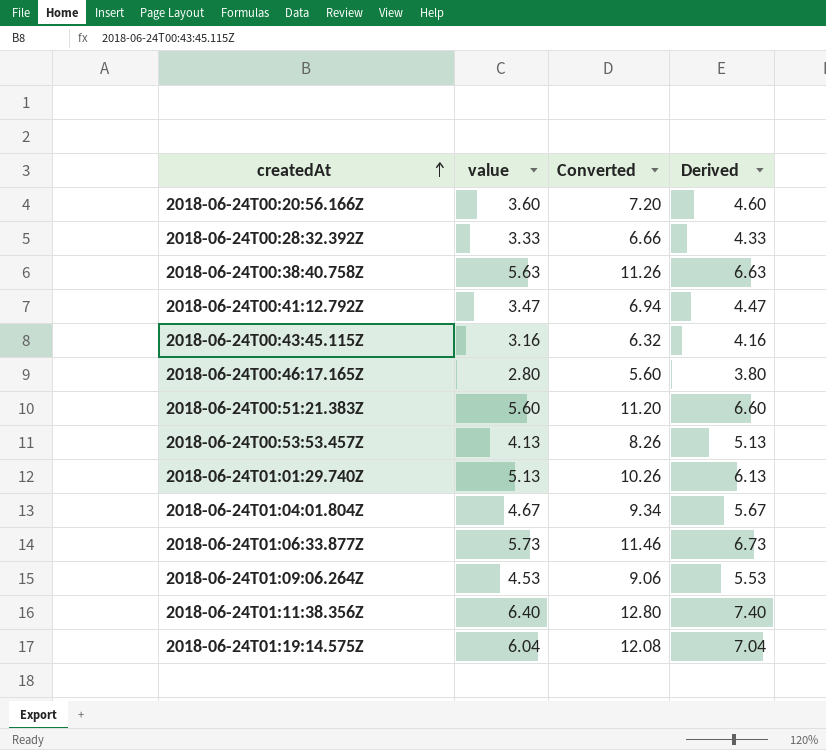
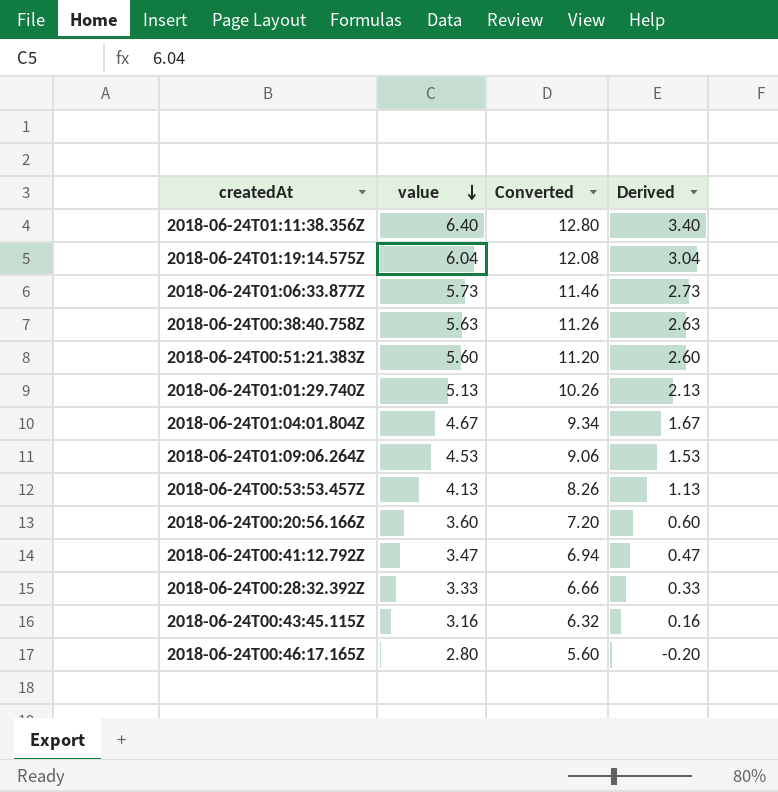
row order: createdAt ascending -> value descending
column Derived | formula: [value] + 1 -> [value] - 3

